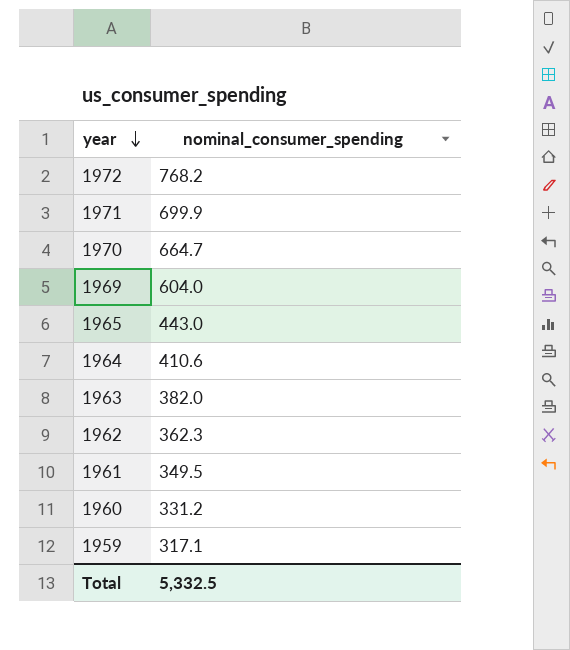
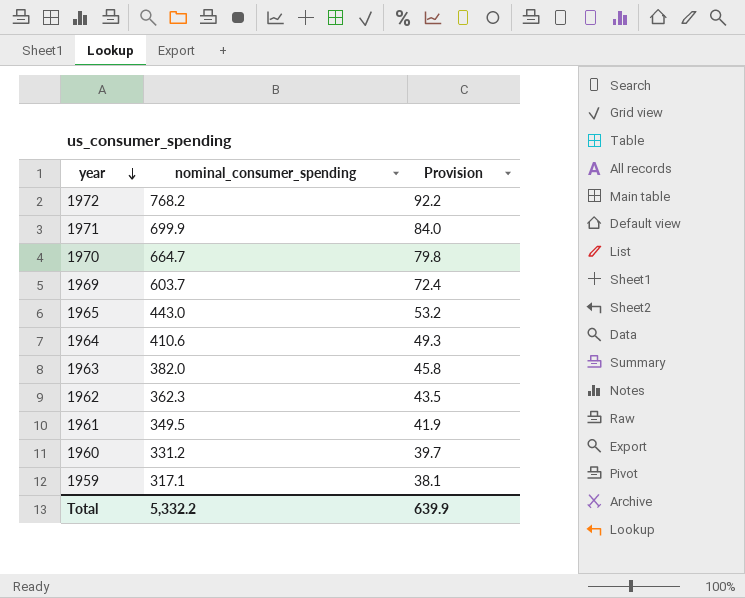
column Provision | formula: none -> [nominal_consumer_spending] * 0.12
1969 | nominal_consumer_spending: 604.0 -> 603.7
Total | nominal_consumer_spending: 5,332.5 -> 5,332.2

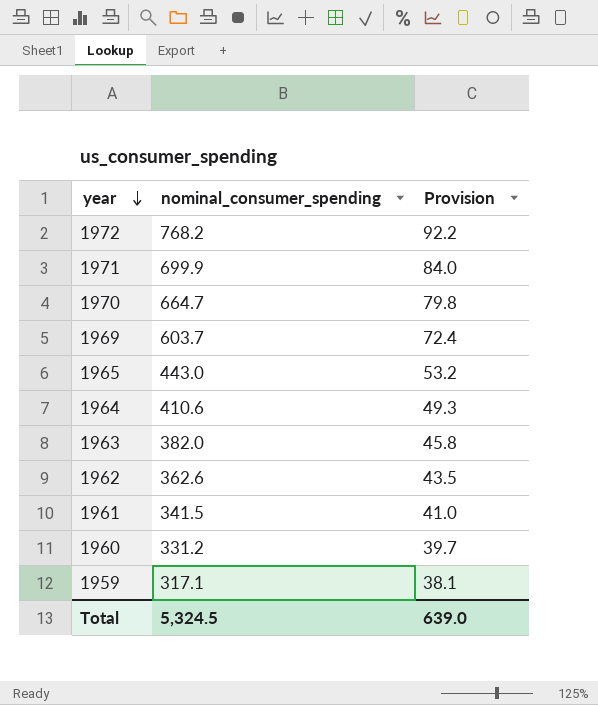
1962 | nominal_consumer_spending: 362.3 -> 362.6
1961 | nominal_consumer_spending: 349.5 -> 341.5
1961 | Provision: 41.9 -> 41.0
Total | nominal_consumer_spending: 5,332.2 -> 5,324.5
Total | Provision: 639.9 -> 639.0

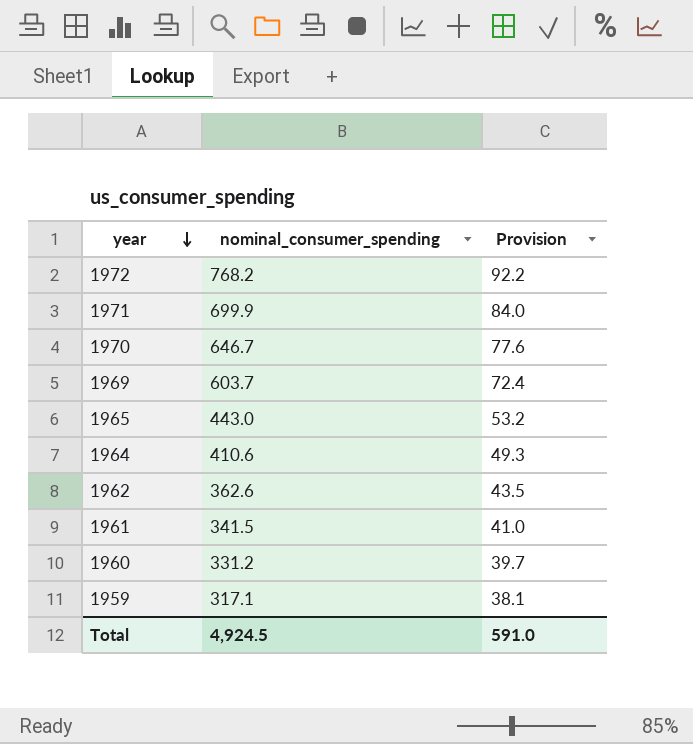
row 1963: 382.0 | 45.8 -> none
1970 | nominal_consumer_spending: 664.7 -> 646.7
1970 | Provision: 79.8 -> 77.6
Total | nominal_consumer_spending: 5,324.5 -> 4,924.5
Total | Provision: 639.0 -> 591.0

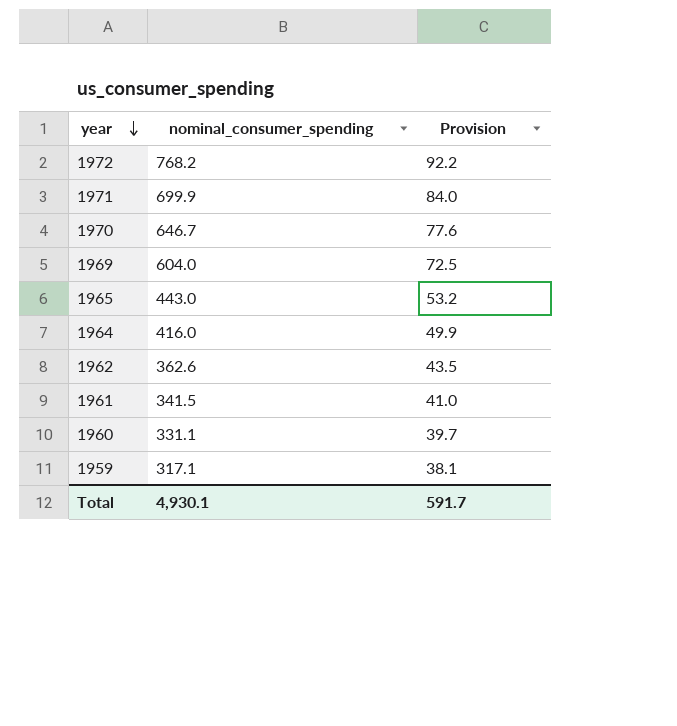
1969 | nominal_consumer_spending: 603.7 -> 604.0
1969 | Provision: 72.4 -> 72.5
1964 | nominal_consumer_spending: 410.6 -> 416.0
1964 | Provision: 49.3 -> 49.9
1960 | nominal_consumer_spending: 331.2 -> 331.1
Total | nominal_consumer_spending: 4,924.5 -> 4,930.1
Total | Provision: 591.0 -> 591.7

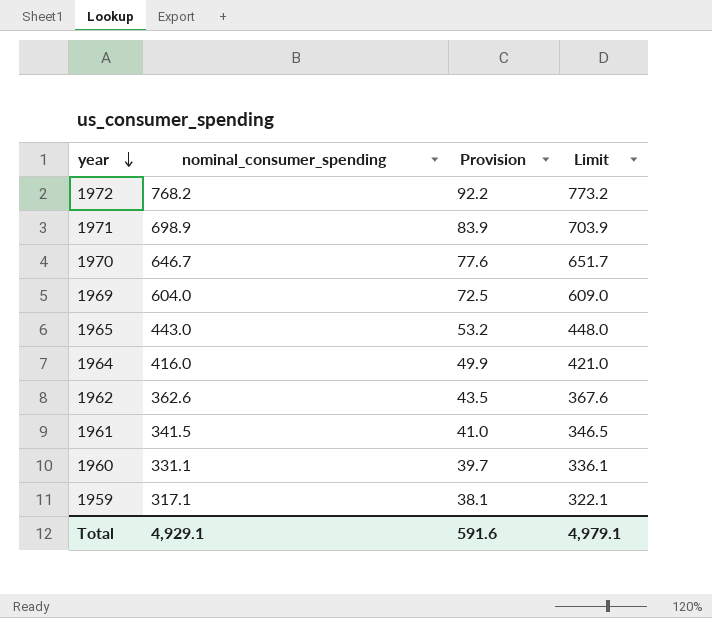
column Limit | formula: none -> [nominal_consumer_spending] + 5
1971 | nominal_consumer_spending: 699.9 -> 698.9
1971 | Provision: 84.0 -> 83.9
Total | nominal_consumer_spending: 4,930.1 -> 4,929.1
Total | Provision: 591.7 -> 591.6

